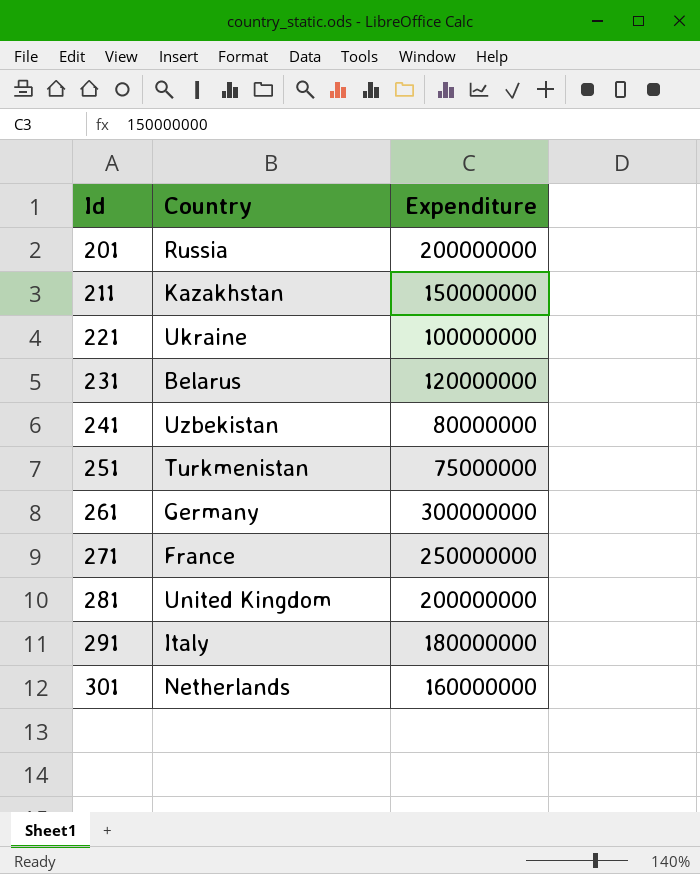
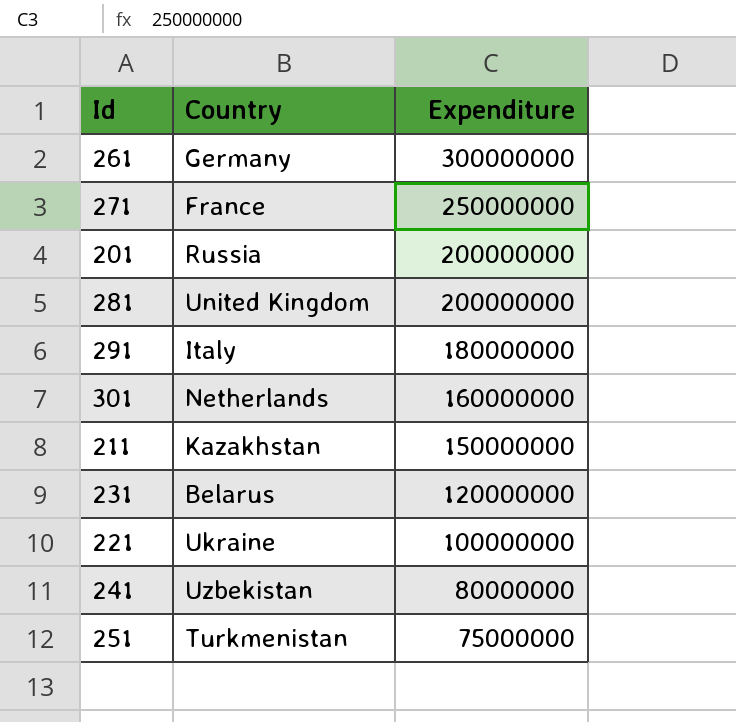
row order: Id ascending -> Expenditure descending

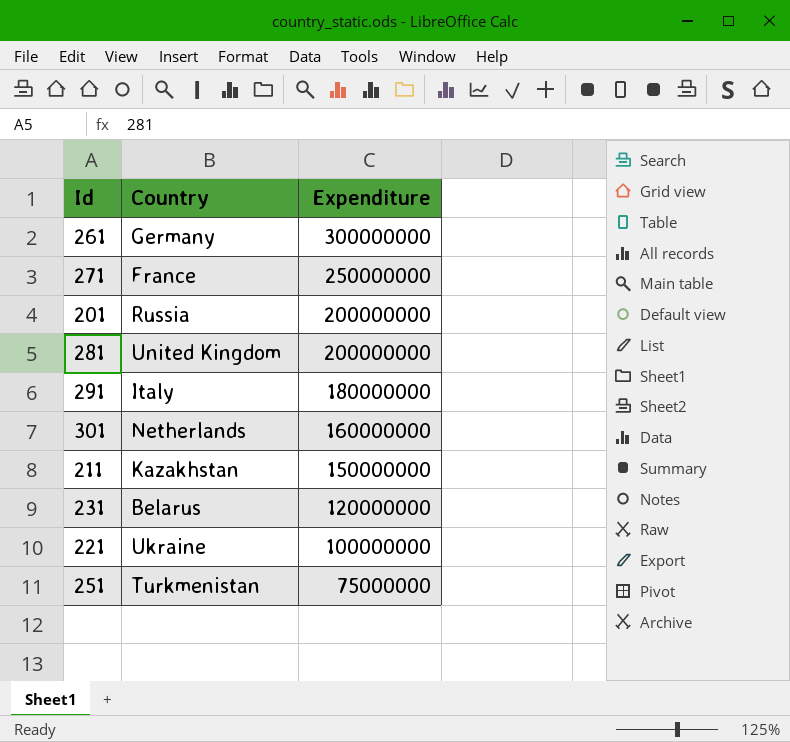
row 241: Uzbekistan | 80000000 -> none

